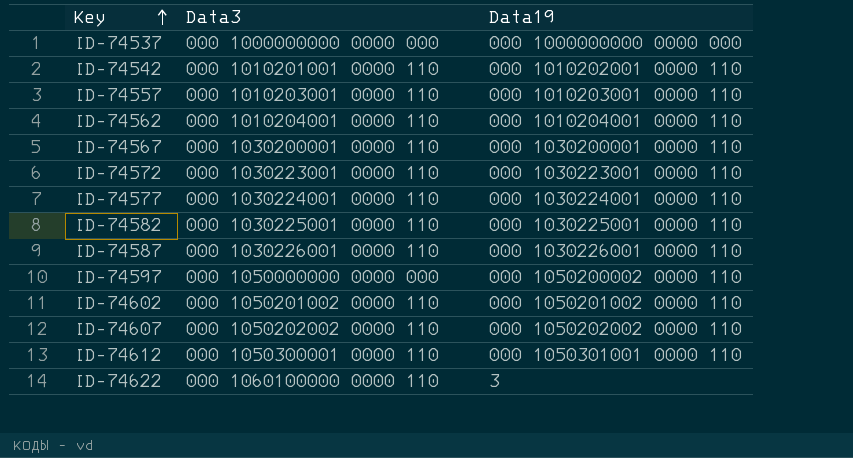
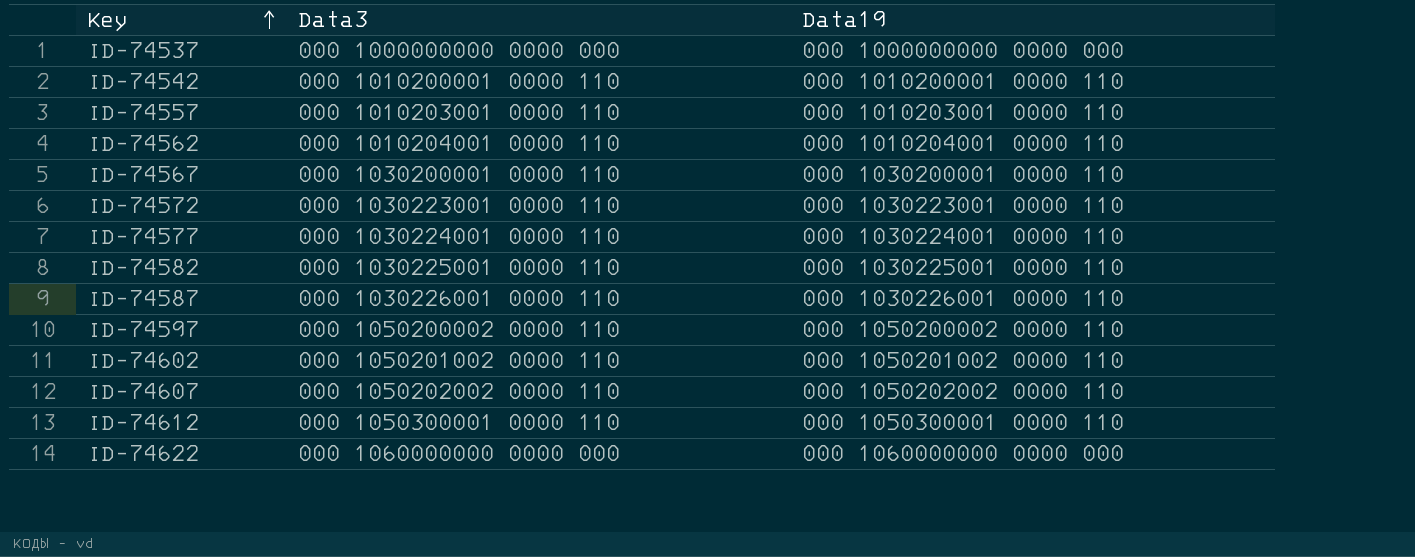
ID-74542 | Data3: 000 1010201001 0000 110 -> 000 1010200001 0000 110
ID-74542 | Data19: 000 1010202001 0000 110 -> 000 1010200001 0000 110
ID-74597 | Data3: 000 1050000000 0000 000 -> 000 1050200002 0000 110
ID-74612 | Data19: 000 1050301001 0000 110 -> 000 1050300001 0000 110
ID-74622 | Data3: 000 1060100000 0000 110 -> 000 1060000000 0000 000
ID-74622 | Data19: 3 -> 000 1060000000 0000 000

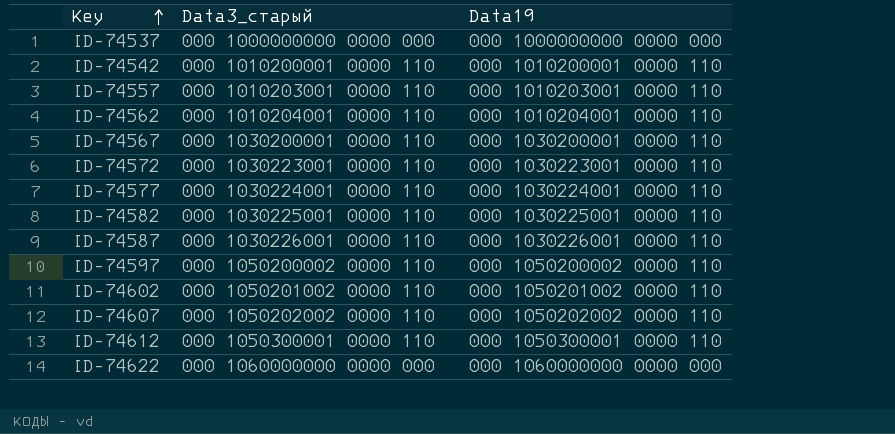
column name: Data3 -> Data3_старый

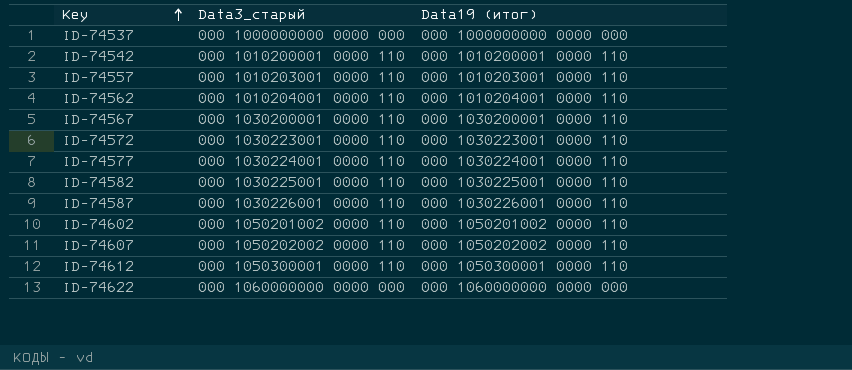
column name: Data19 -> Data19 (итог)
row ID-74597: 000 1050200002 0000 110 | 000 1050200002 0000 110 -> none

